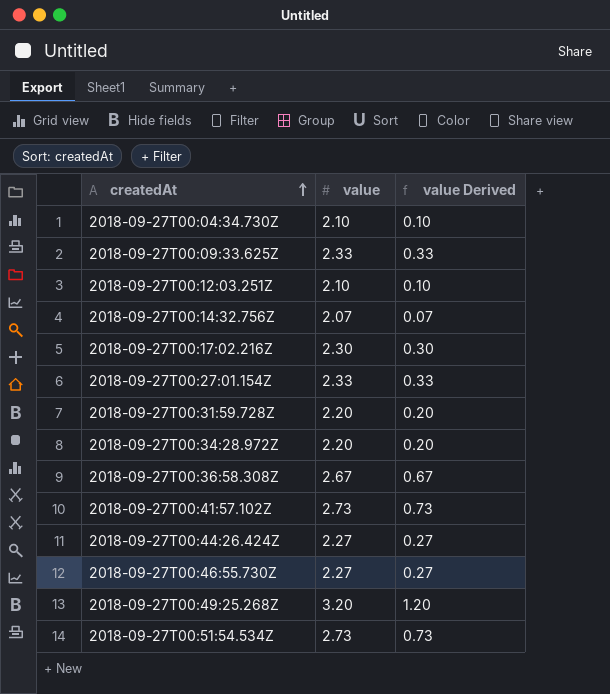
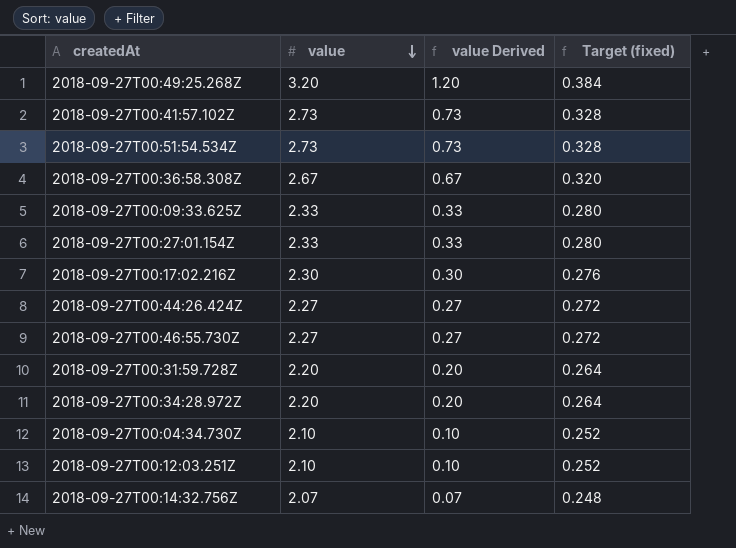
row order: createdAt ascending -> value descending
column Target (fixed) | formula: none -> [value] * 0.12

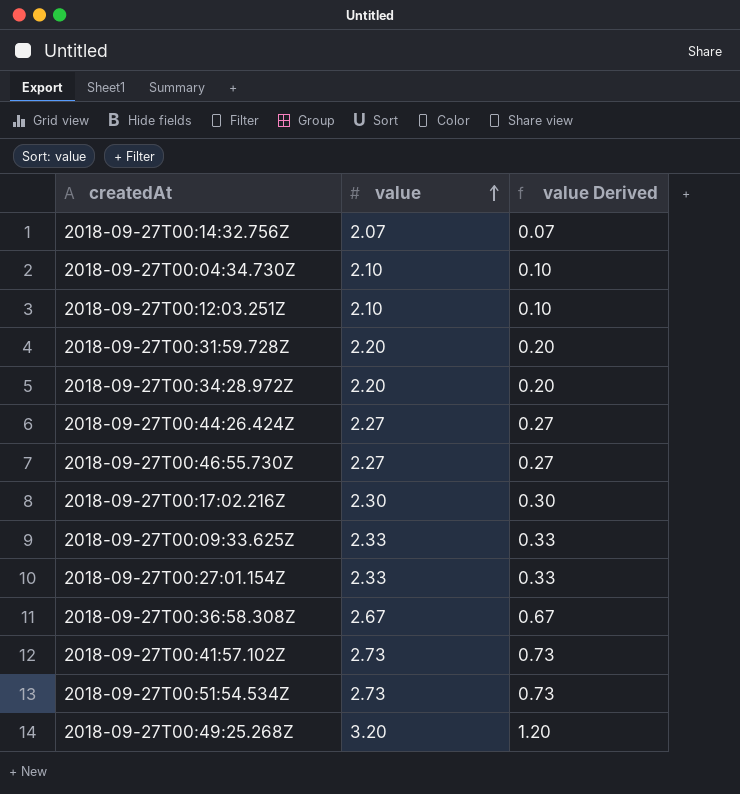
row order: value descending -> value ascending
column Target (fixed) | formula: [value] * 0.12 -> none

